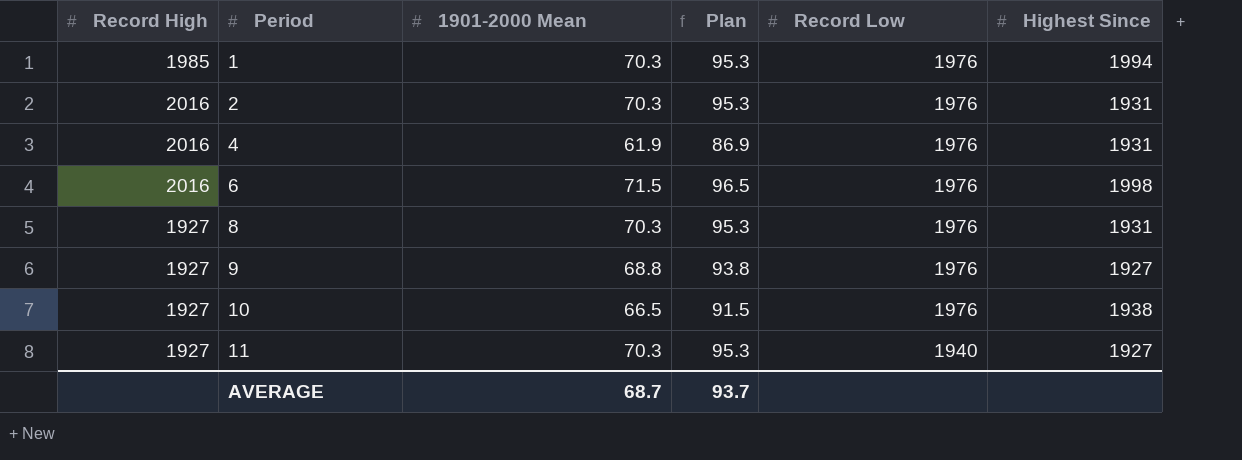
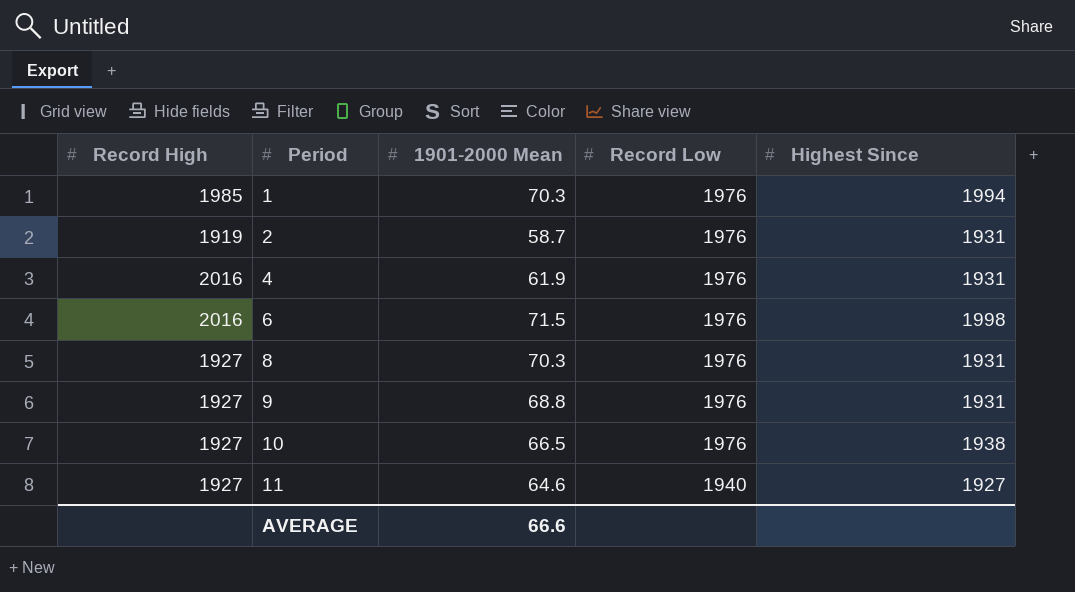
column Plan | formula: [1901-2000 Mean] + 25 -> none
2 | Record High: 2016 -> 1919
2 | 1901-2000 Mean: 70.3 -> 58.7
9 | Highest Since: 1927 -> 1931
11 | 1901-2000 Mean: 70.3 -> 64.6
AVERAGE | 1901-2000 Mean: 68.7 -> 66.6

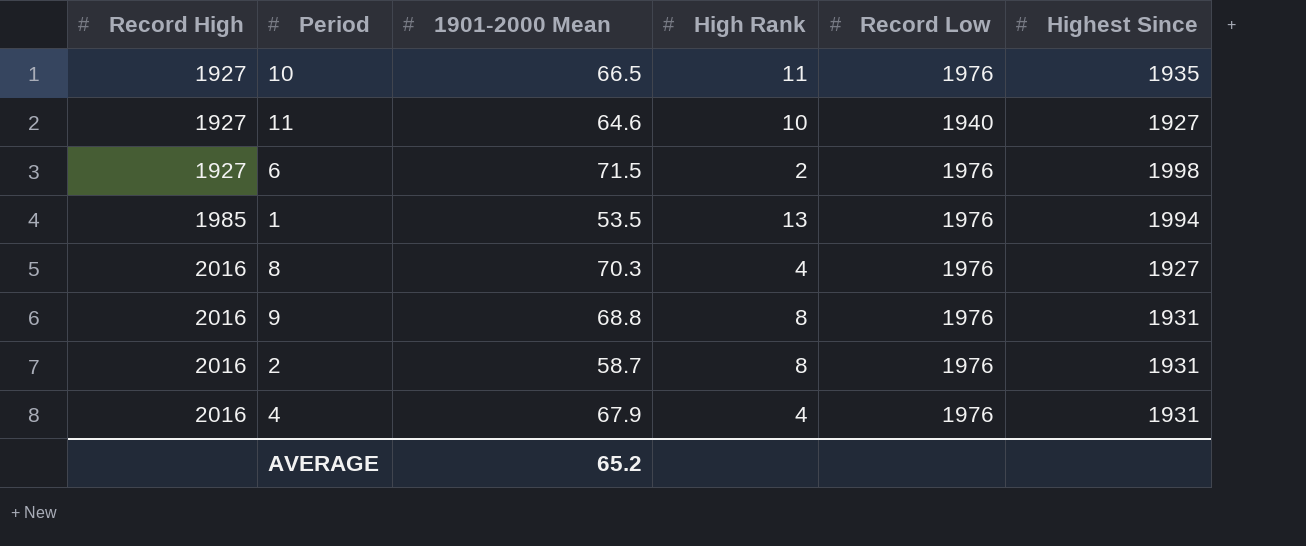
row order: Period ascending -> Record High ascending
column High Rank | position: none -> 4
10 | Highest Since: 1938 -> 1935
6 | Record High: 2016 -> 1927
1 | 1901-2000 Mean: 70.3 -> 53.5
8 | Record High: 1927 -> 2016
8 | Highest Since: 1931 -> 1927
9 | Record High: 1927 -> 2016
2 | Record High: 1919 -> 2016
4 | 1901-2000 Mean: 61.9 -> 67.9
AVERAGE | 1901-2000 Mean: 66.6 -> 65.2

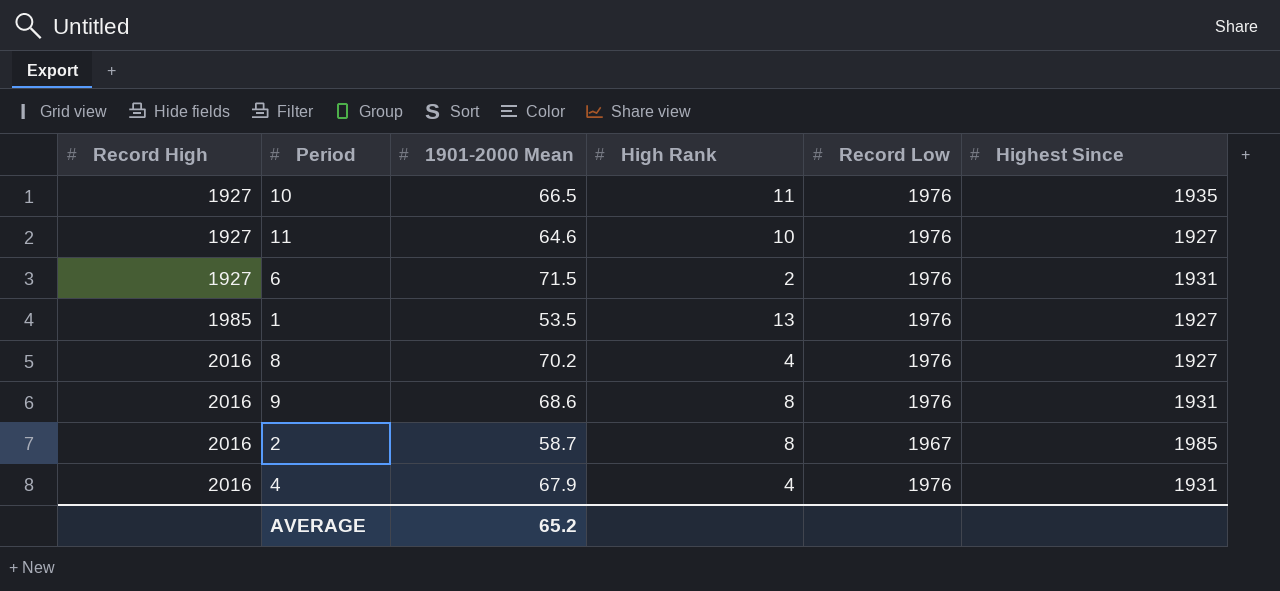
11 | Record Low: 1940 -> 1976
6 | Highest Since: 1998 -> 1931
1 | Highest Since: 1994 -> 1927
8 | 1901-2000 Mean: 70.3 -> 70.2
9 | 1901-2000 Mean: 68.8 -> 68.6
2 | Record Low: 1976 -> 1967
2 | Highest Since: 1931 -> 1985

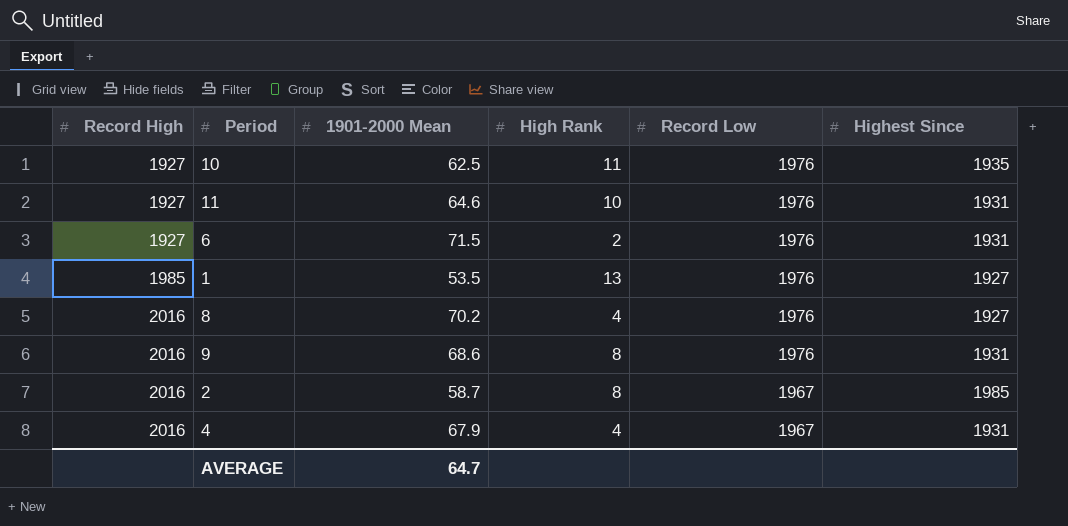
10 | 1901-2000 Mean: 66.5 -> 62.5
11 | Highest Since: 1927 -> 1931
4 | Record Low: 1976 -> 1967
AVERAGE | 1901-2000 Mean: 65.2 -> 64.7

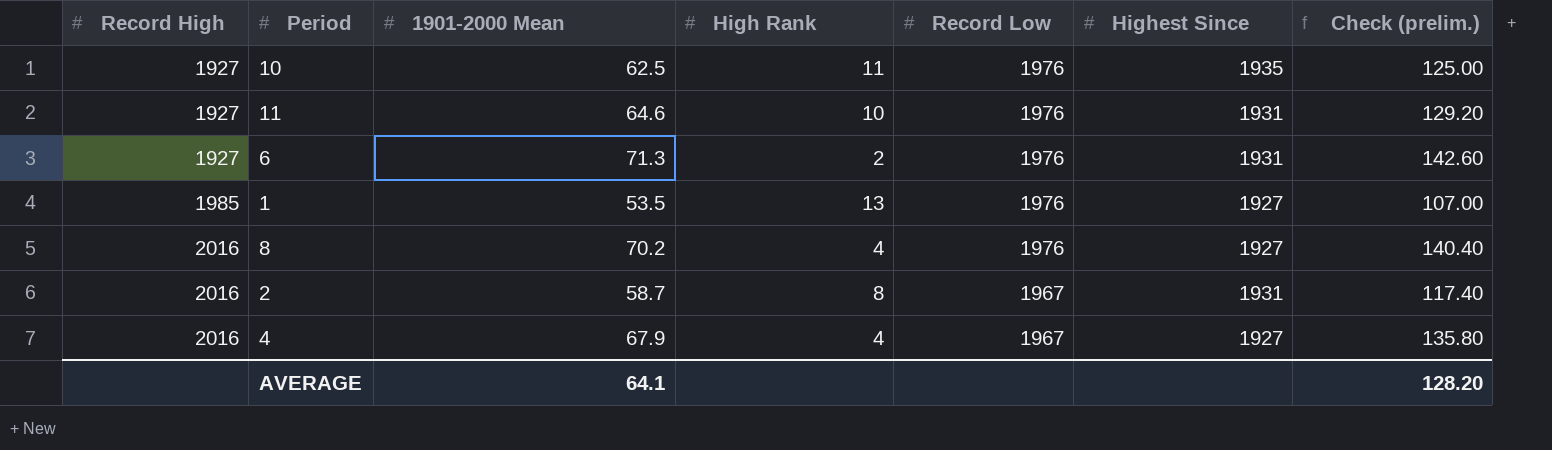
column Check (prelim.) | formula: none -> [1901-2000 Mean] * 2
row 9: 2016 | 68.6 | 8 | 1976 | 1931 -> none
6 | 1901-2000 Mean: 71.5 -> 71.3
2 | Highest Since: 1985 -> 1931
4 | Highest Since: 1931 -> 1927
AVERAGE | 1901-2000 Mean: 64.7 -> 64.1

